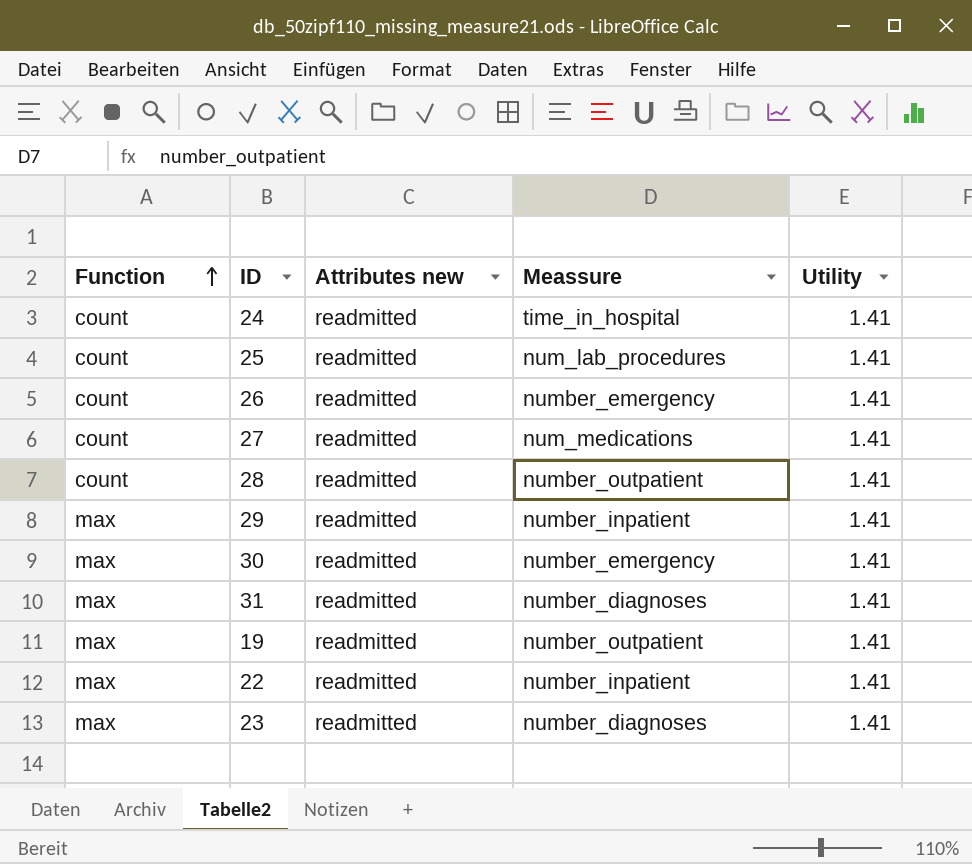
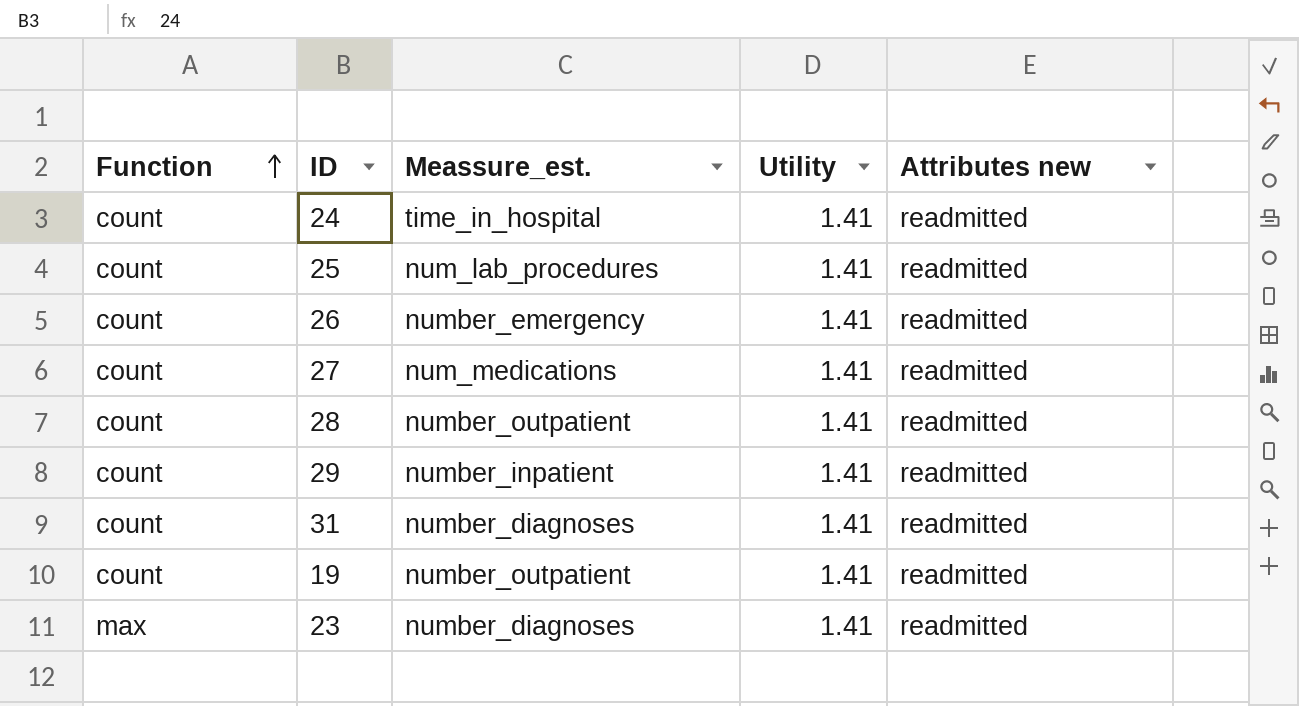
column name: Meassure -> Meassure_est.
column Attributes new | position: 3 -> 5
row 30: max | readmitted | number_emergency | 1.41 -> none
row 22: max | readmitted | number_inpatient | 1.41 -> none
29 | Function: max -> count
31 | Function: max -> count
19 | Function: max -> count

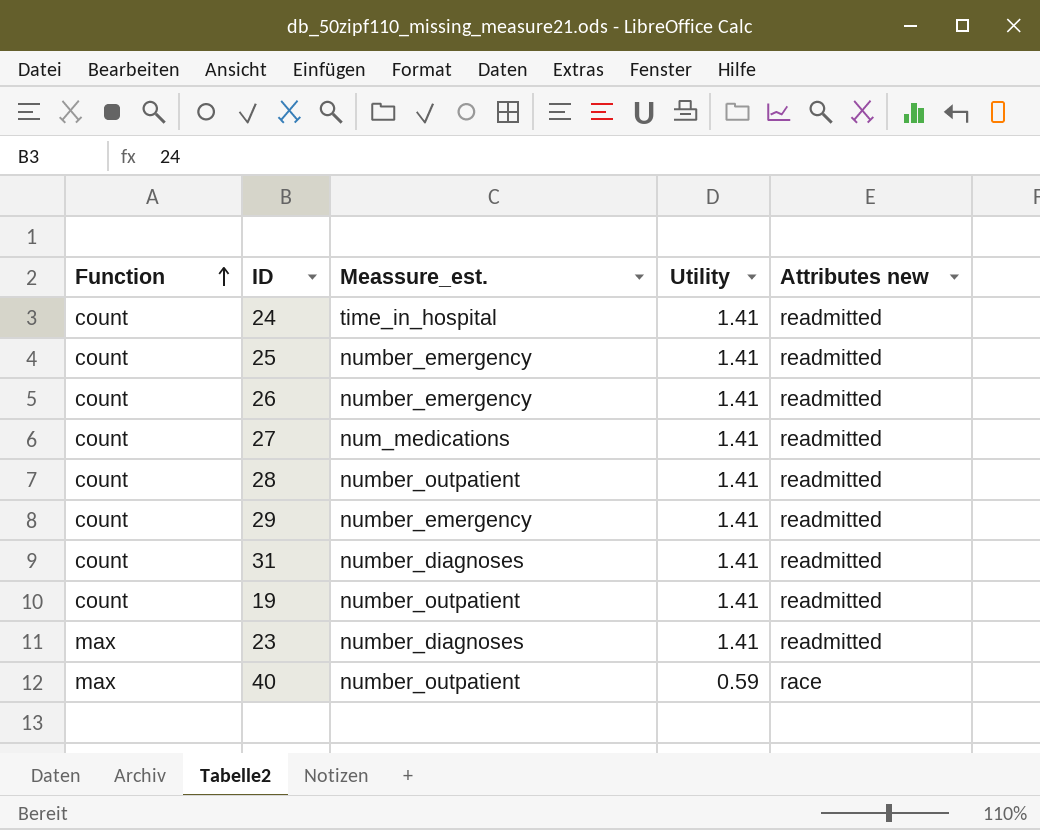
25 | Meassure_est.: num_lab_procedures -> number_emergency
29 | Meassure_est.: number_inpatient -> number_emergency
row 40: none -> max | number_outpatient | 0.59 | race

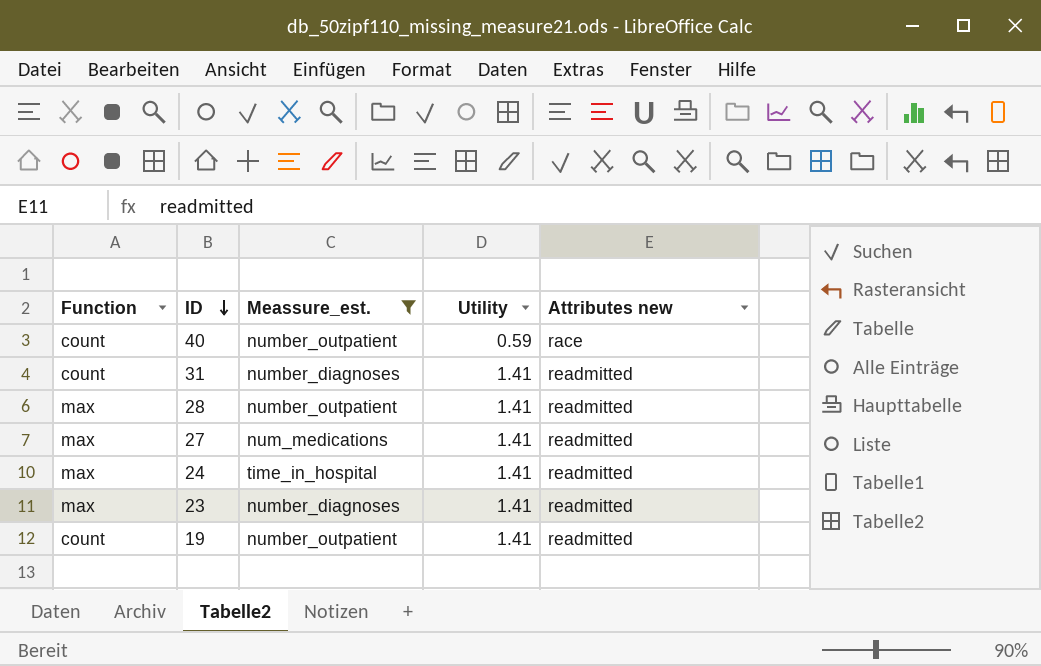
filter: none -> Meassure_est. != number_emergency
row order: Function ascending -> ID descending
40 | Function: max -> count
28 | Function: count -> max
27 | Function: count -> max
24 | Function: count -> max

